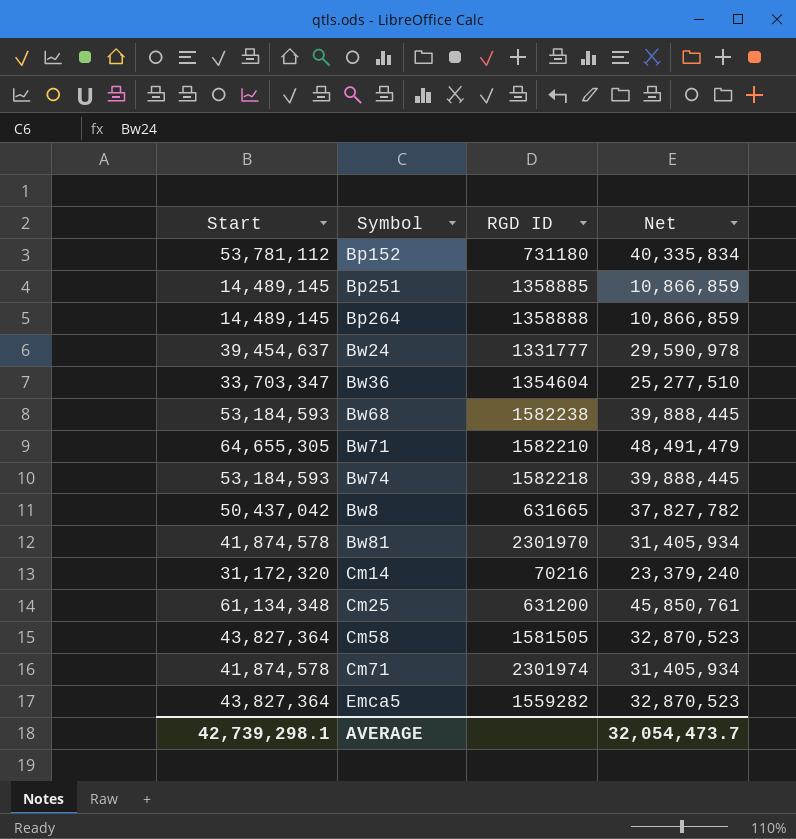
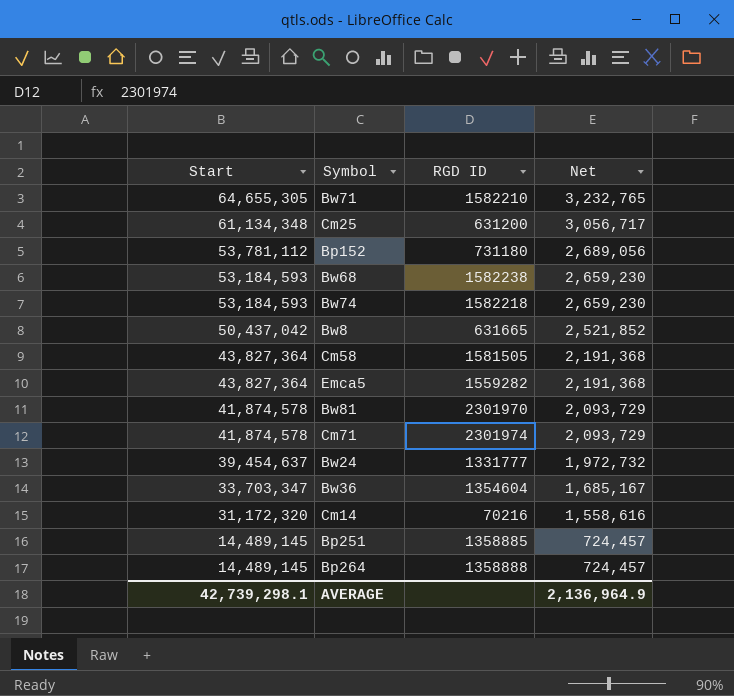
row order: none -> Start descending
column Net | formula: [Start] * 0.75 -> [Start] * 0.05
AVERAGE | Net: 32,054,473.7 -> 2,136,964.9

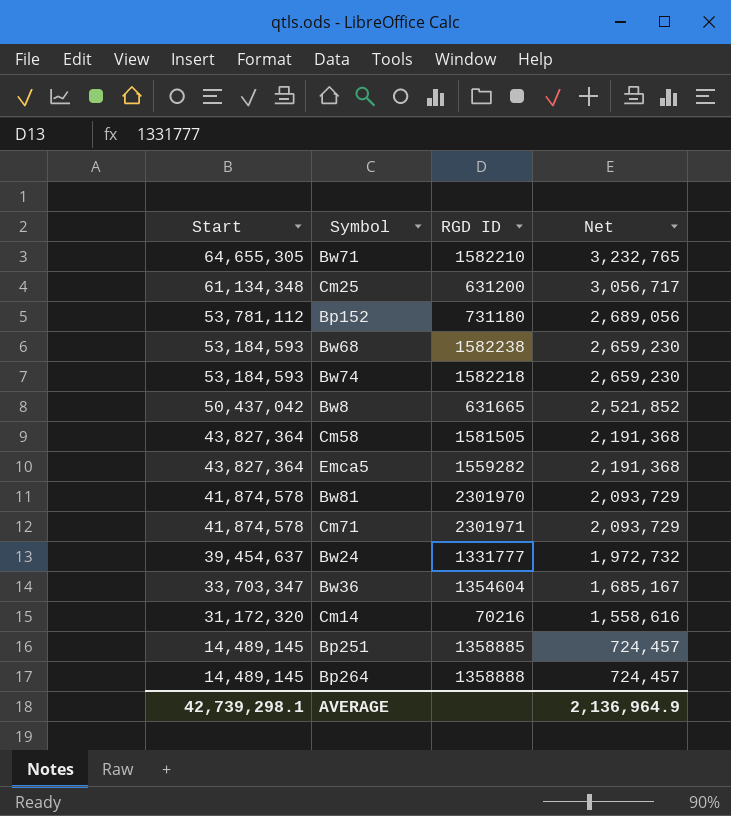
Cm71 | RGD ID: 2301974 -> 2301971

